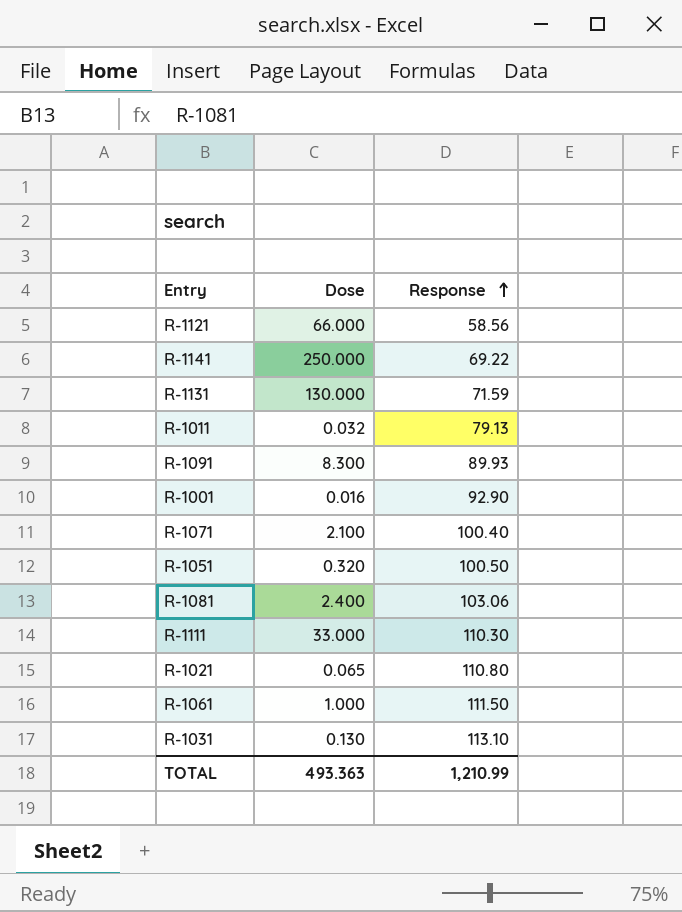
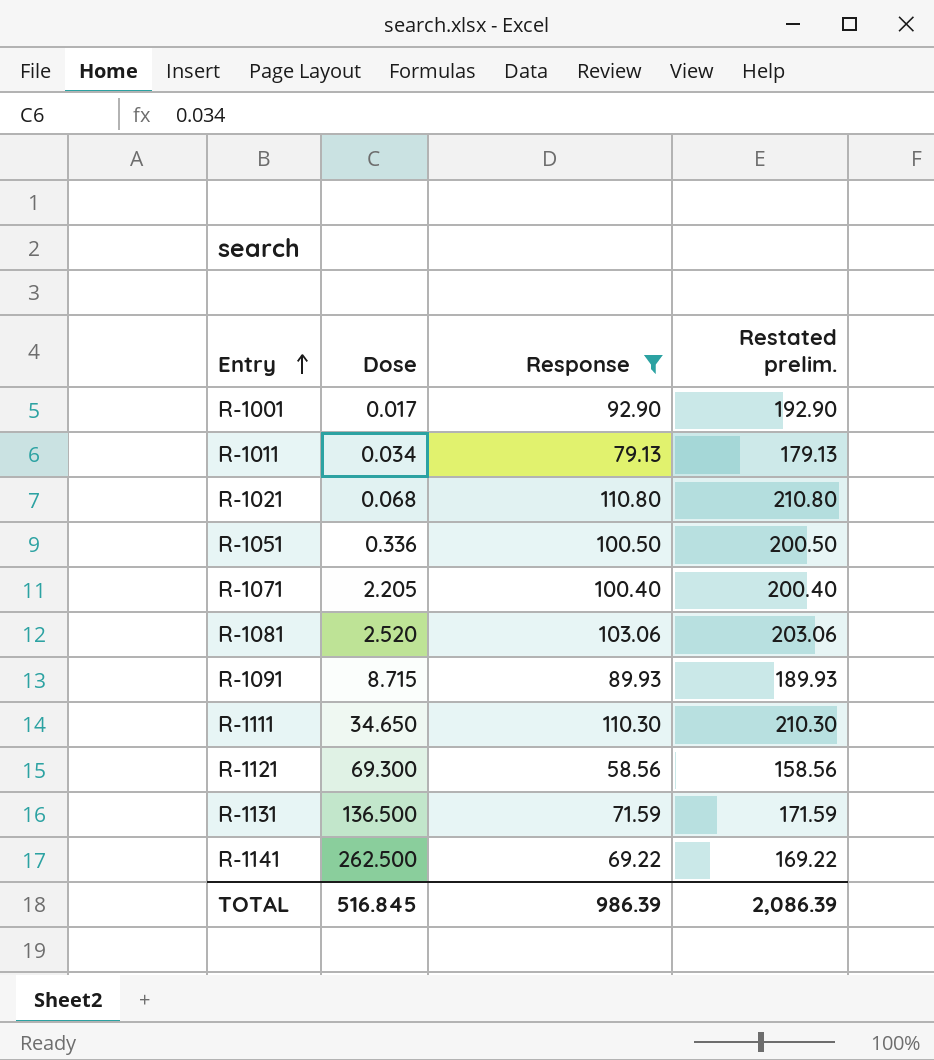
filter: none -> Response <= 110.80
row order: Response ascending -> Entry ascending
column Restated prelim. | formula: none -> [Response] + 100
R-1001 | Dose: 0.016 -> 0.017
R-1011 | Dose: 0.032 -> 0.034
R-1021 | Dose: 0.065 -> 0.068
R-1051 | Dose: 0.320 -> 0.336
R-1071 | Dose: 2.100 -> 2.205
R-1081 | Dose: 2.400 -> 2.520
R-1091 | Dose: 8.300 -> 8.715
R-1111 | Dose: 33.000 -> 34.650
R-1121 | Dose: 66.000 -> 69.300
R-1131 | Dose: 130.000 -> 136.500
R-1141 | Dose: 250.000 -> 262.500
TOTAL | Dose: 493.363 -> 516.845
TOTAL | Response: 1,210.99 -> 986.39

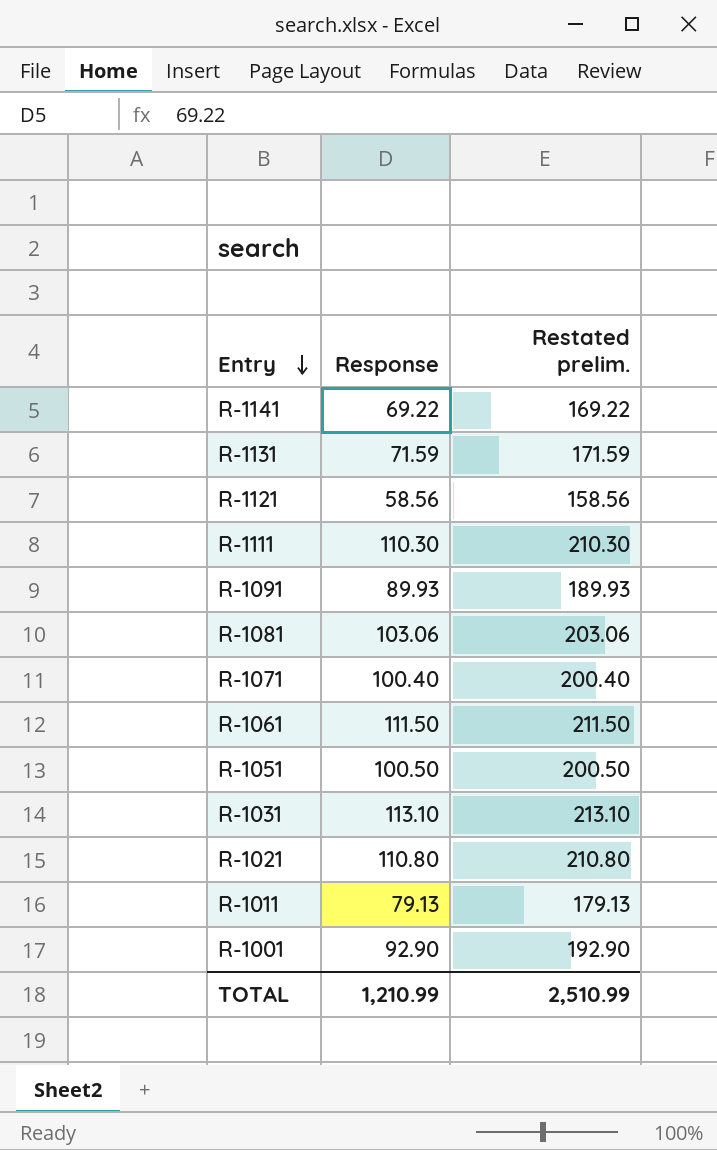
filter: Response <= 110.80 -> none
row order: Entry ascending -> Entry descending
column Dose | position: 2 -> none
TOTAL | Response: 986.39 -> 1,210.99
TOTAL | Restated prelim.: 2,086.39 -> 2,510.99

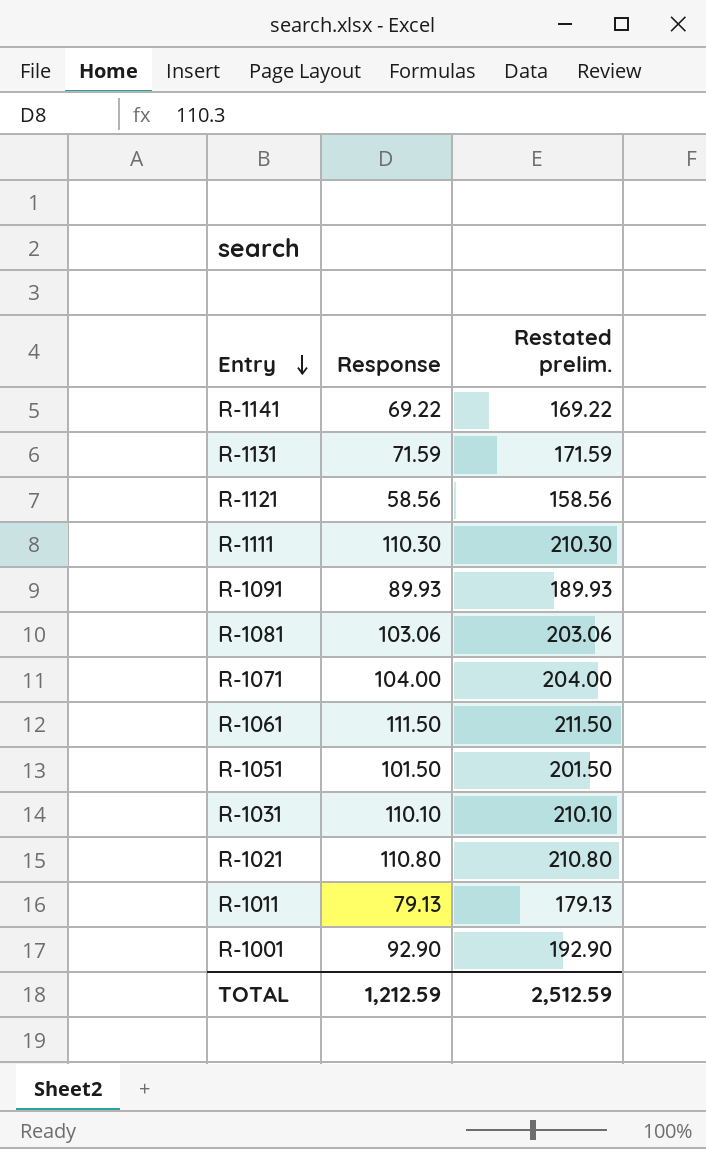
R-1071 | Response: 100.40 -> 104.00
R-1071 | Restated prelim.: 200.40 -> 204.00
R-1051 | Response: 100.50 -> 101.50
R-1051 | Restated prelim.: 200.50 -> 201.50
R-1031 | Response: 113.10 -> 110.10
R-1031 | Restated prelim.: 213.10 -> 210.10
TOTAL | Response: 1,210.99 -> 1,212.59
TOTAL | Restated prelim.: 2,510.99 -> 2,512.59

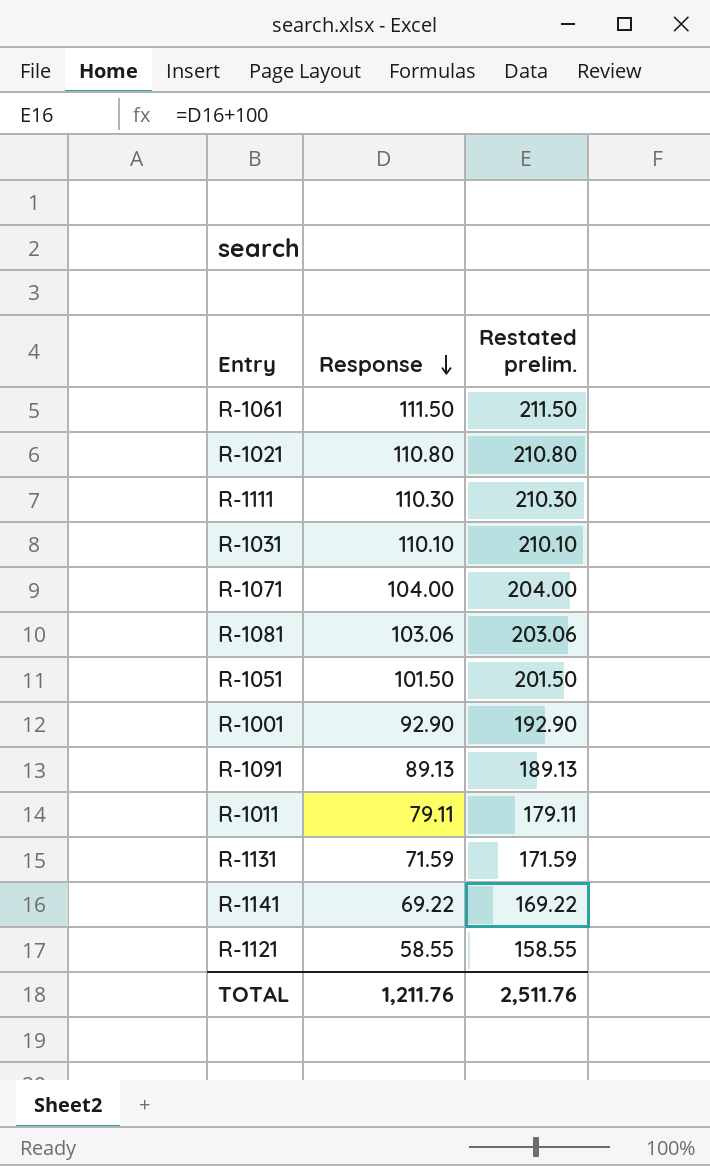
row order: Entry descending -> Response descending
R-1091 | Response: 89.93 -> 89.13
R-1091 | Restated prelim.: 189.93 -> 189.13
R-1011 | Response: 79.13 -> 79.11
R-1011 | Restated prelim.: 179.13 -> 179.11
R-1121 | Response: 58.56 -> 58.55
R-1121 | Restated prelim.: 158.56 -> 158.55
TOTAL | Response: 1,212.59 -> 1,211.76
TOTAL | Restated prelim.: 2,512.59 -> 2,511.76

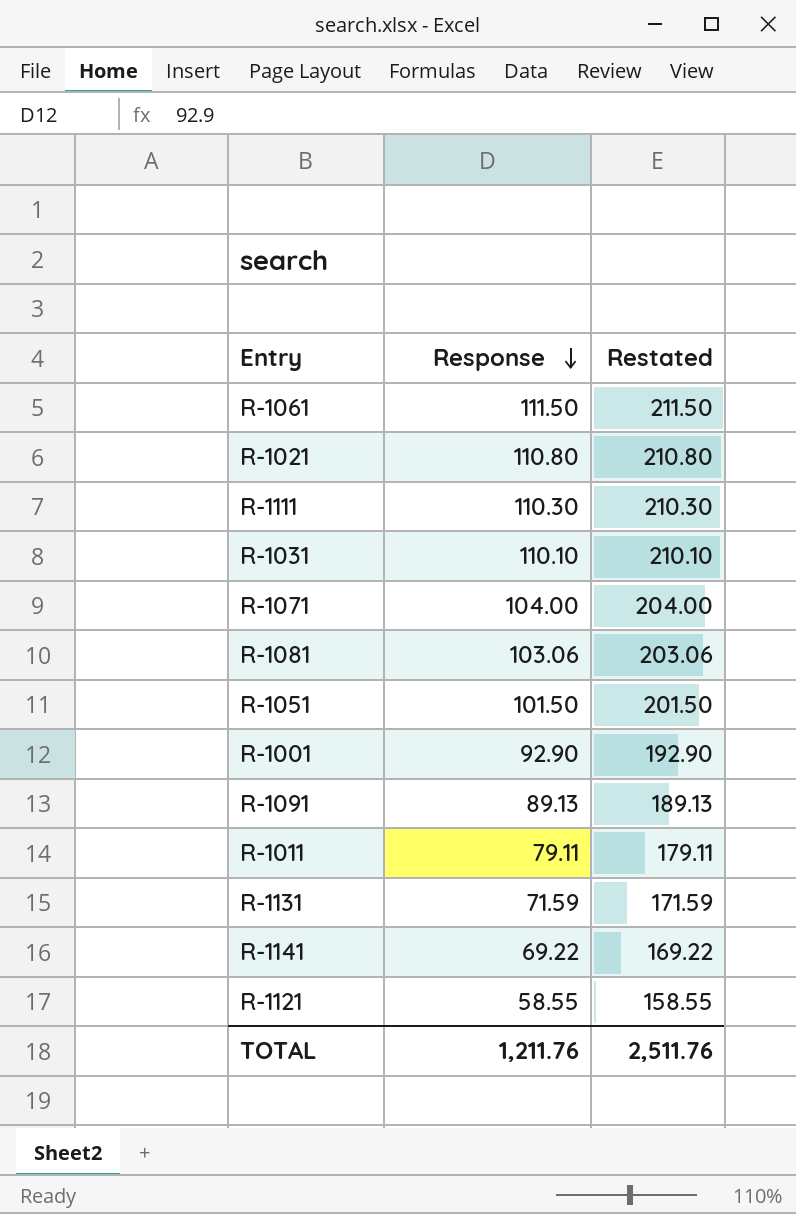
column name: Restated prelim. -> Restated

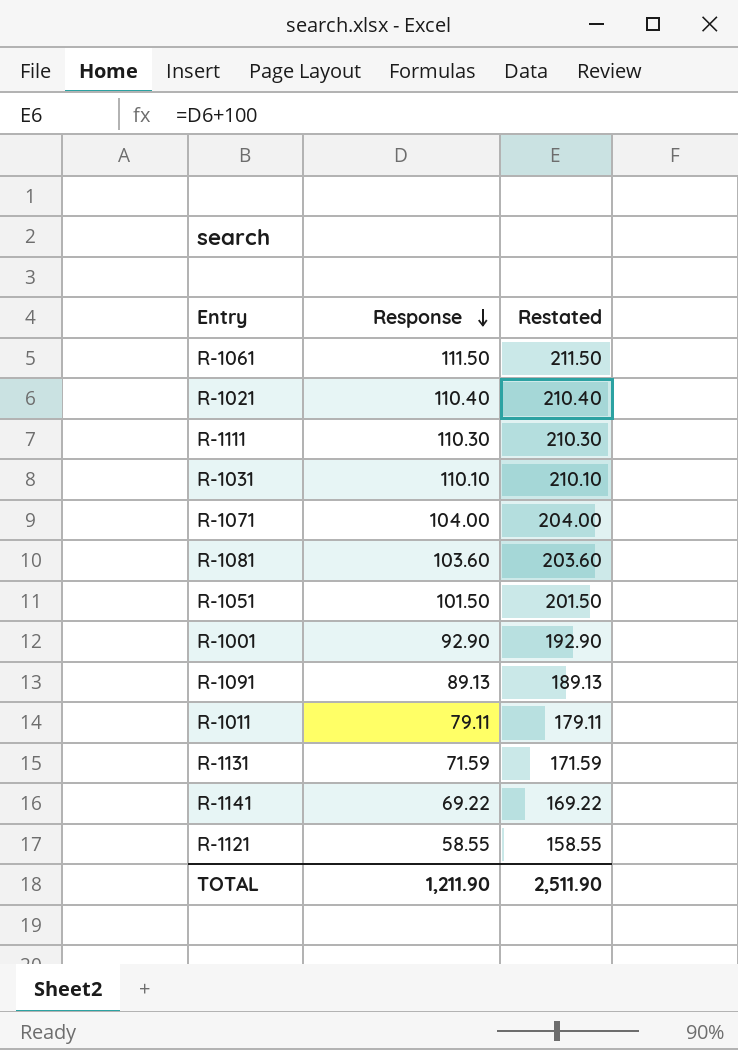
R-1021 | Response: 110.80 -> 110.40
R-1021 | Restated: 210.80 -> 210.40
R-1081 | Response: 103.06 -> 103.60
R-1081 | Restated: 203.06 -> 203.60
TOTAL | Response: 1,211.76 -> 1,211.90
TOTAL | Restated: 2,511.76 -> 2,511.90

